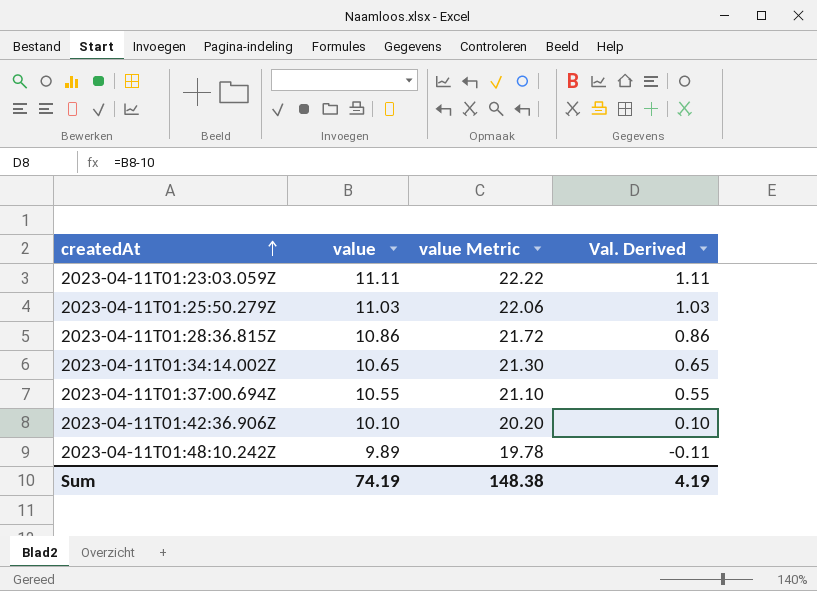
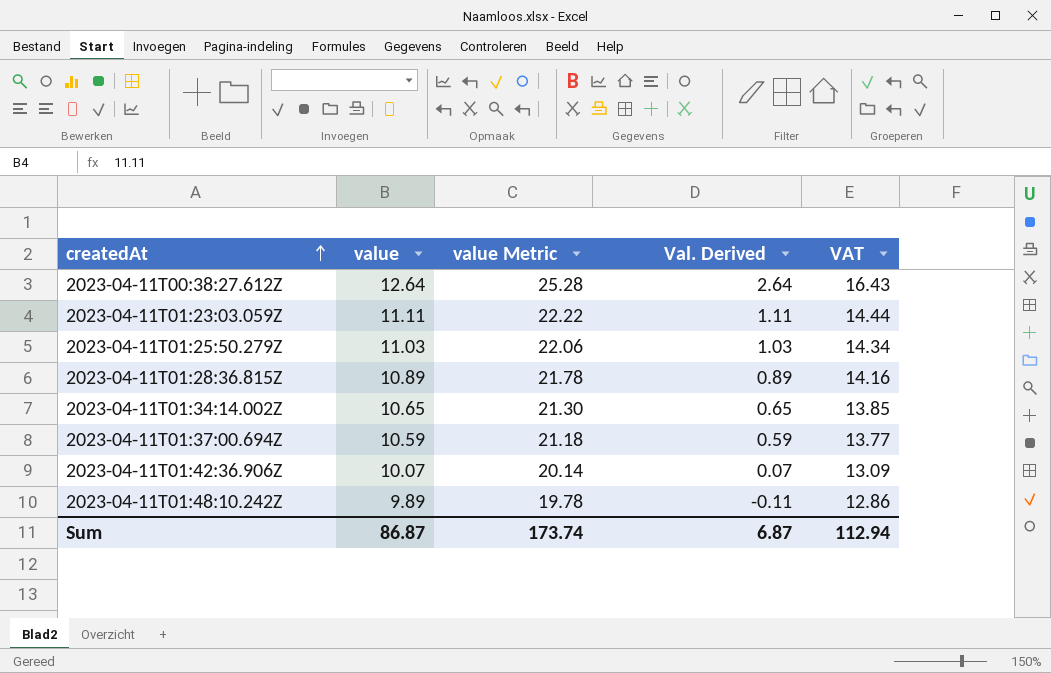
column VAT | formula: none -> [value] * 1.3
row 2023-04-11T00:38:27.612Z: none -> 12.64 | 25.28 | 2.64 | 16.43
2023-04-11T01:28:36.815Z | value: 10.86 -> 10.89
2023-04-11T01:28:36.815Z | value Metric: 21.72 -> 21.78
2023-04-11T01:28:36.815Z | Val. Derived: 0.86 -> 0.89
2023-04-11T01:37:00.694Z | value: 10.55 -> 10.59
2023-04-11T01:37:00.694Z | value Metric: 21.10 -> 21.18
2023-04-11T01:37:00.694Z | Val. Derived: 0.55 -> 0.59
2023-04-11T01:42:36.906Z | value: 10.10 -> 10.07
2023-04-11T01:42:36.906Z | value Metric: 20.20 -> 20.14
2023-04-11T01:42:36.906Z | Val. Derived: 0.10 -> 0.07
Sum | value: 74.19 -> 86.87
Sum | value Metric: 148.38 -> 173.74
Sum | Val. Derived: 4.19 -> 6.87

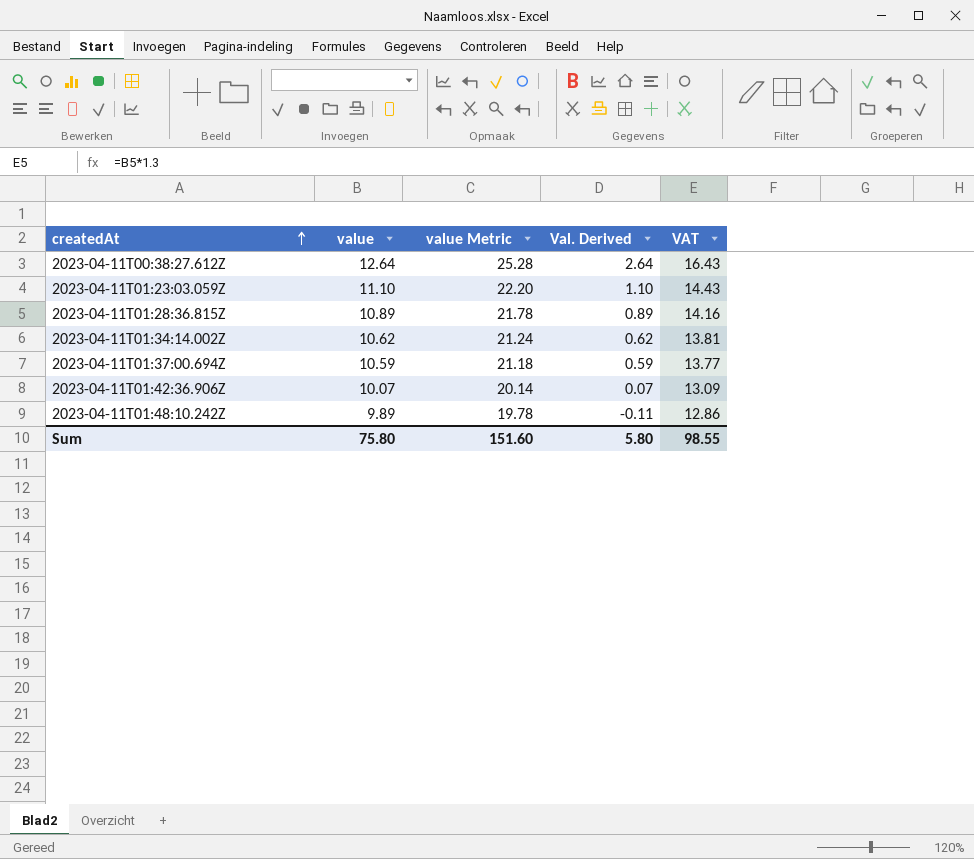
row 2023-04-11T01:25:50.279Z: 11.03 | 22.06 | 1.03 | 14.34 -> none
2023-04-11T01:23:03.059Z | value: 11.11 -> 11.10
2023-04-11T01:23:03.059Z | value Metric: 22.22 -> 22.20
2023-04-11T01:23:03.059Z | Val. Derived: 1.11 -> 1.10
2023-04-11T01:23:03.059Z | VAT: 14.44 -> 14.43
2023-04-11T01:34:14.002Z | value: 10.65 -> 10.62
2023-04-11T01:34:14.002Z | value Metric: 21.30 -> 21.24
2023-04-11T01:34:14.002Z | Val. Derived: 0.65 -> 0.62
2023-04-11T01:34:14.002Z | VAT: 13.85 -> 13.81
Sum | value: 86.87 -> 75.80
Sum | value Metric: 173.74 -> 151.60
Sum | Val. Derived: 6.87 -> 5.80
Sum | VAT: 112.94 -> 98.55

